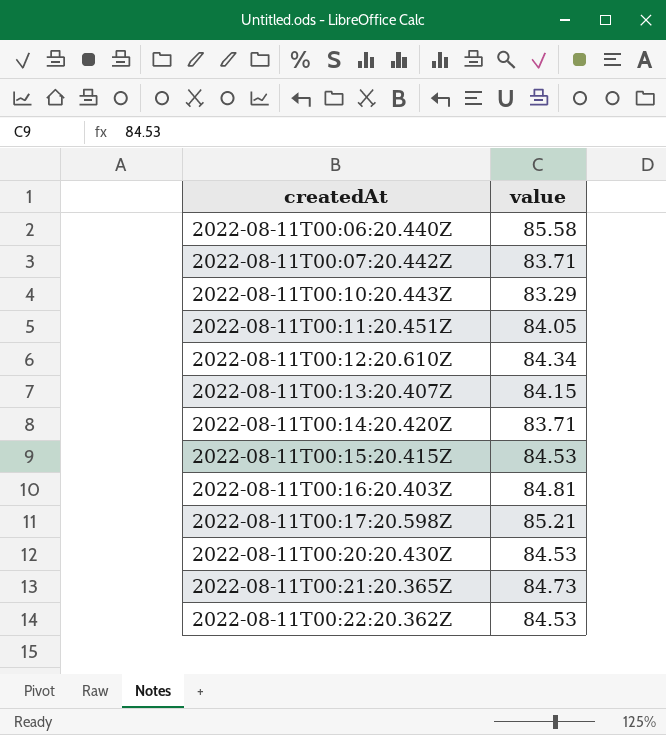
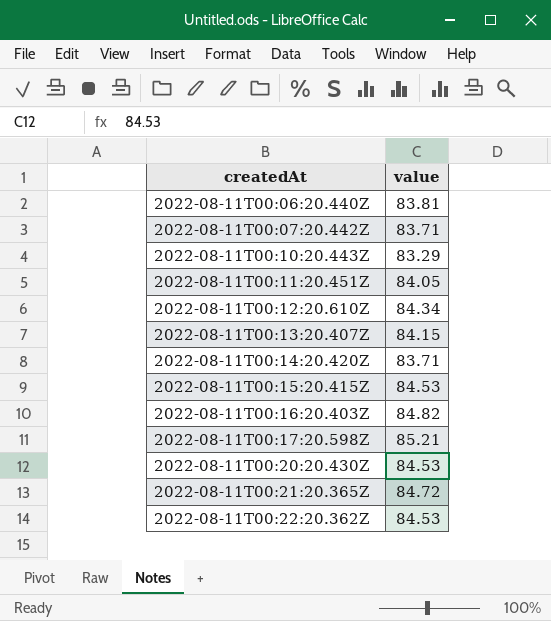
2022-08-11T00:06:20.440Z | value: 85.58 -> 83.81
2022-08-11T00:16:20.403Z | value: 84.81 -> 84.82
2022-08-11T00:21:20.365Z | value: 84.73 -> 84.72

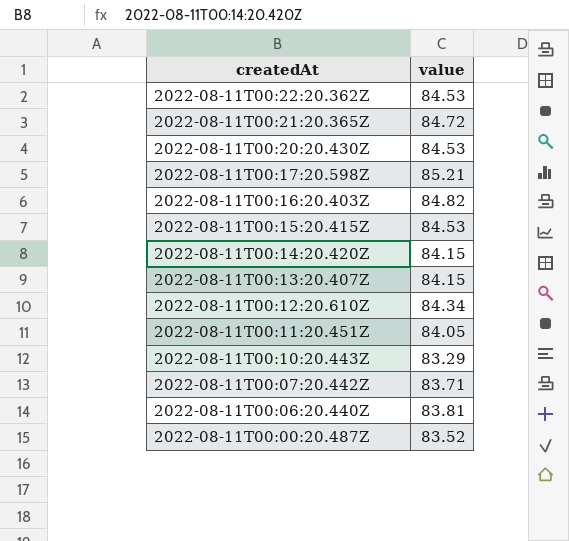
row order: createdAt ascending -> createdAt descending
2022-08-11T00:14:20.420Z | value: 83.71 -> 84.15
row 2022-08-11T00:00:20.487Z: none -> 83.52

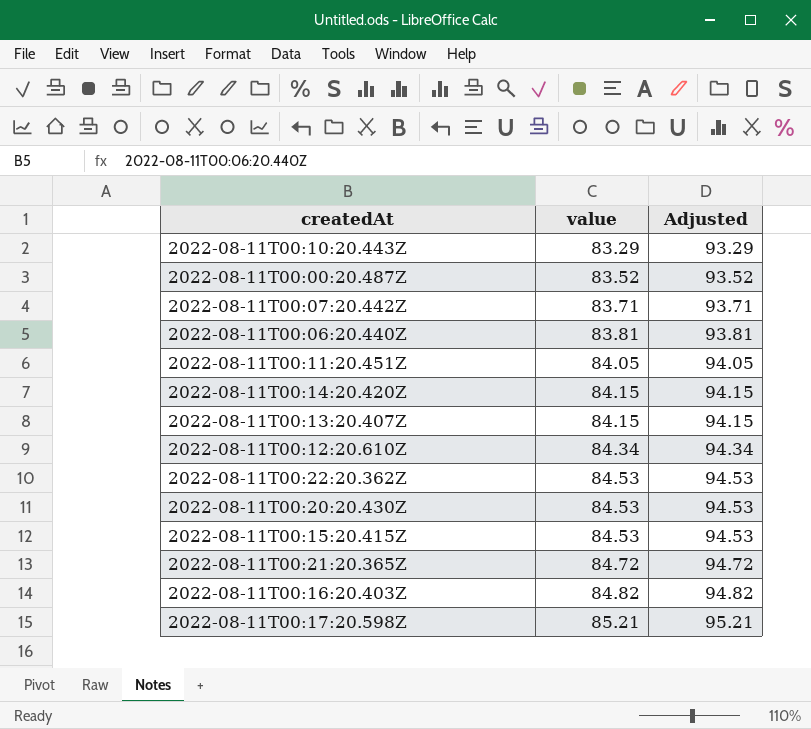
row order: createdAt descending -> value ascending
column Adjusted | formula: none -> [value] + 10

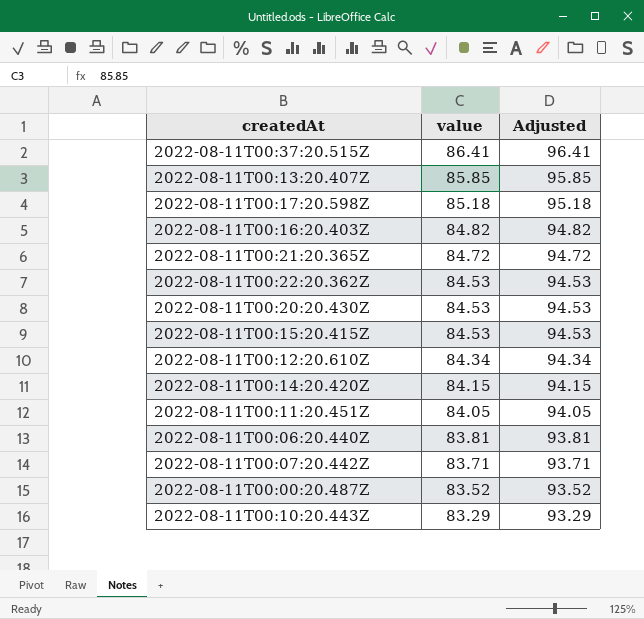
row order: value ascending -> value descending
row 2022-08-11T00:37:20.515Z: none -> 86.41 | 96.41
2022-08-11T00:13:20.407Z | value: 84.15 -> 85.85
2022-08-11T00:13:20.407Z | Adjusted: 94.15 -> 95.85
2022-08-11T00:17:20.598Z | value: 85.21 -> 85.18
2022-08-11T00:17:20.598Z | Adjusted: 95.21 -> 95.18

